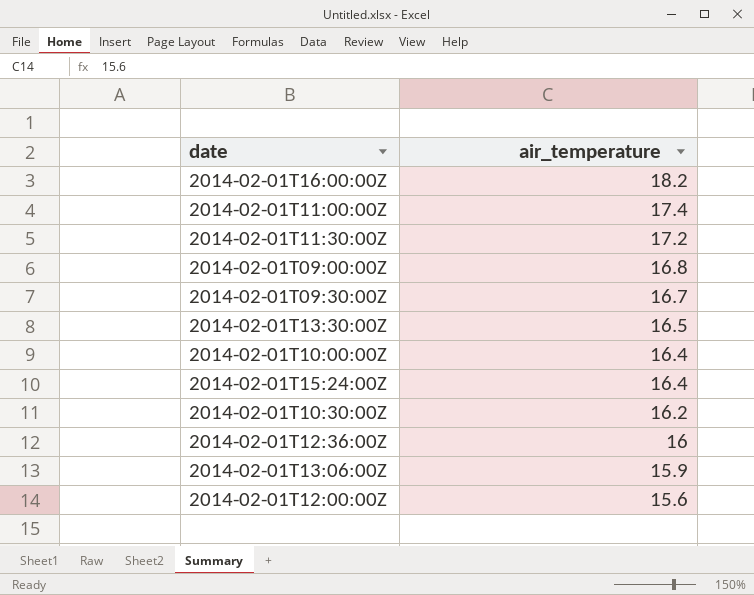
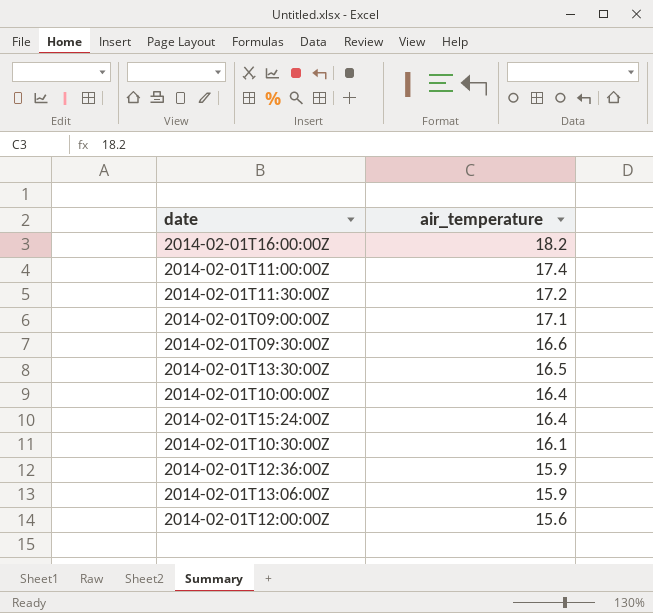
2014-02-01T09:00:00Z | air_temperature: 16.8 -> 17.1
2014-02-01T09:30:00Z | air_temperature: 16.7 -> 16.6
2014-02-01T10:30:00Z | air_temperature: 16.2 -> 16.1
2014-02-01T12:36:00Z | air_temperature: 16 -> 15.9

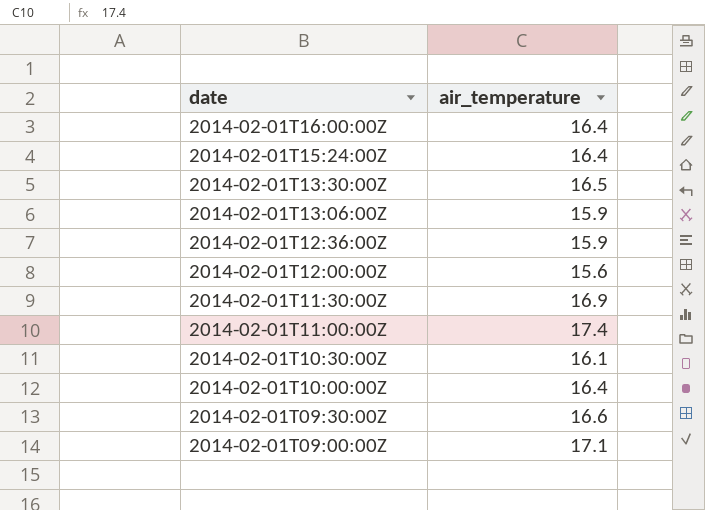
row order: air_temperature descending -> date descending
2014-02-01T16:00:00Z | air_temperature: 18.2 -> 16.4
2014-02-01T11:30:00Z | air_temperature: 17.2 -> 16.9

